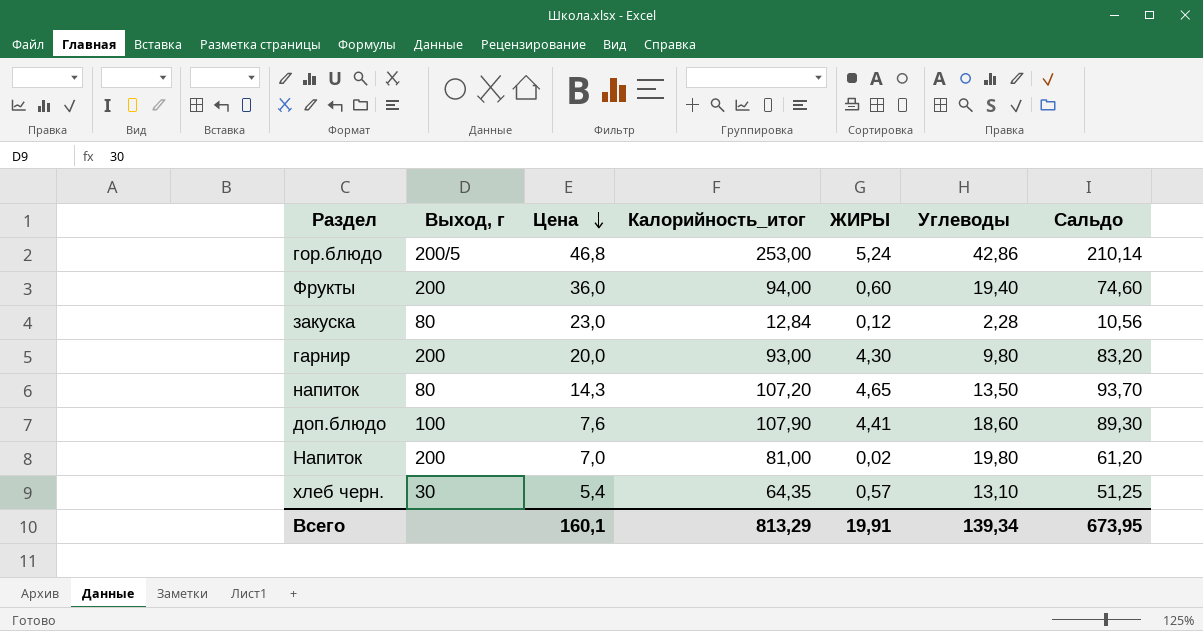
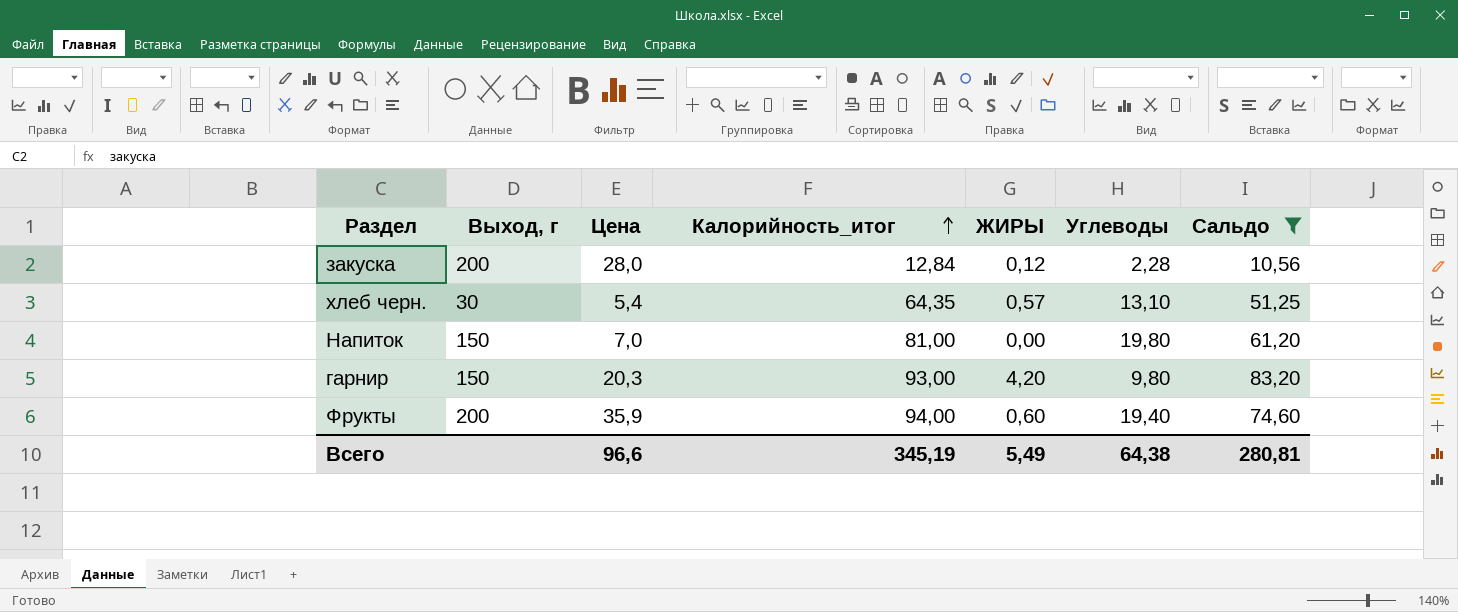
filter: none -> Сальдо <= 83,20
row order: Цена descending -> Калорийность_итог ascending
закуска | Выход, г: 80 -> 200
закуска | Цена: 23,0 -> 28,0
Напиток | Выход, г: 200 -> 150
Напиток | ЖИРЫ: 0,02 -> 0,00
гарнир | Выход, г: 200 -> 150
гарнир | Цена: 20,0 -> 20,3
гарнир | ЖИРЫ: 4,30 -> 4,20
Фрукты | Цена: 36,0 -> 35,9
Всего | Цена: 160,1 -> 96,6
Всего | Калорийность_итог: 813,29 -> 345,19
Всего | ЖИРЫ: 19,91 -> 5,49
Всего | Углеводы: 139,34 -> 64,38
Всего | Сальдо: 673,95 -> 280,81

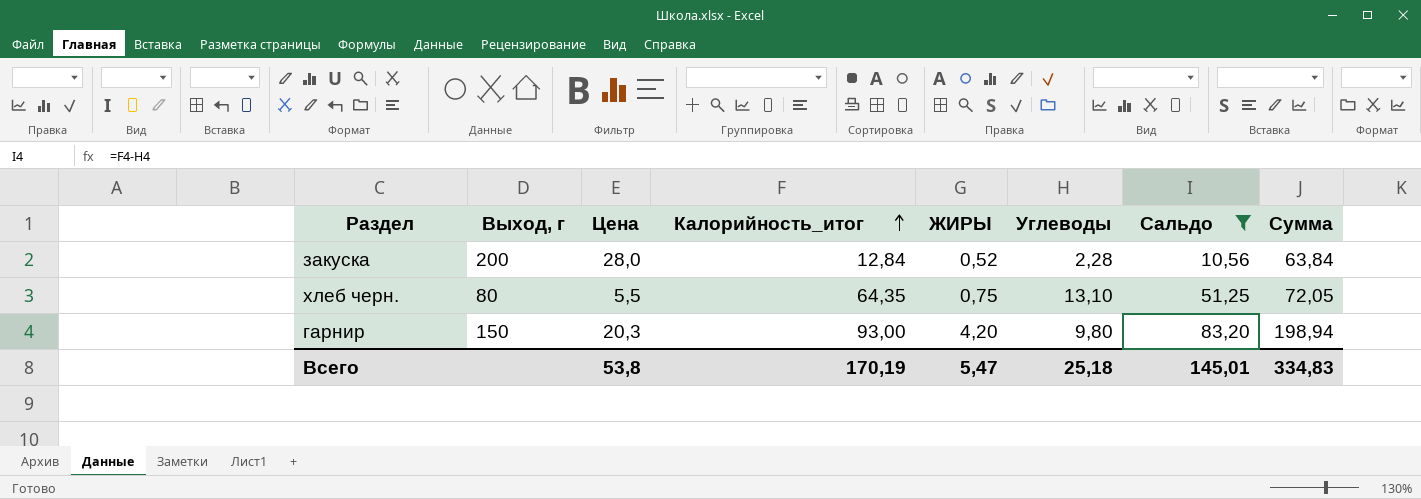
column Сумма | formula: none -> [Цена] * [Углеводы]
row Напиток: 150 | 7,0 | 81,00 | 0,00 | 19,80 | 61,20 -> none
row Фрукты: 200 | 35,9 | 94,00 | 0,60 | 19,40 | 74,60 -> none
закуска | ЖИРЫ: 0,12 -> 0,52
хлеб черн. | Выход, г: 30 -> 80
хлеб черн. | Цена: 5,4 -> 5,5
хлеб черн. | ЖИРЫ: 0,57 -> 0,75
Всего | Цена: 96,6 -> 53,8
Всего | Калорийность_итог: 345,19 -> 170,19
Всего | ЖИРЫ: 5,49 -> 5,47
Всего | Углеводы: 64,38 -> 25,18
Всего | Сальдо: 280,81 -> 145,01

